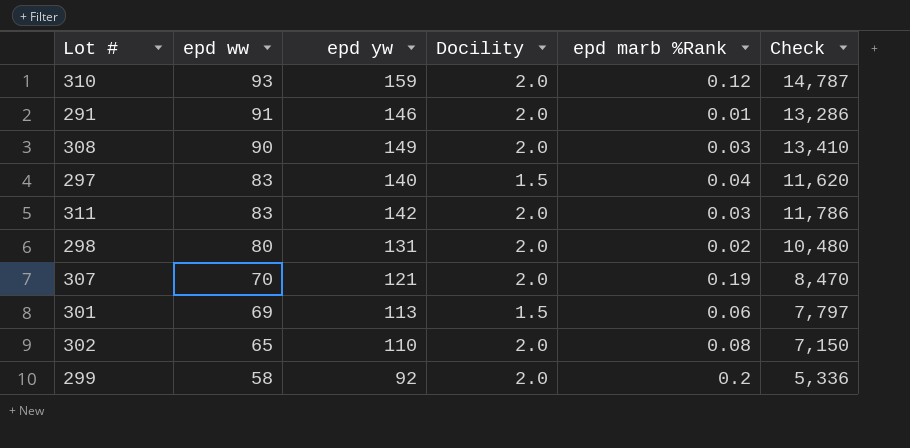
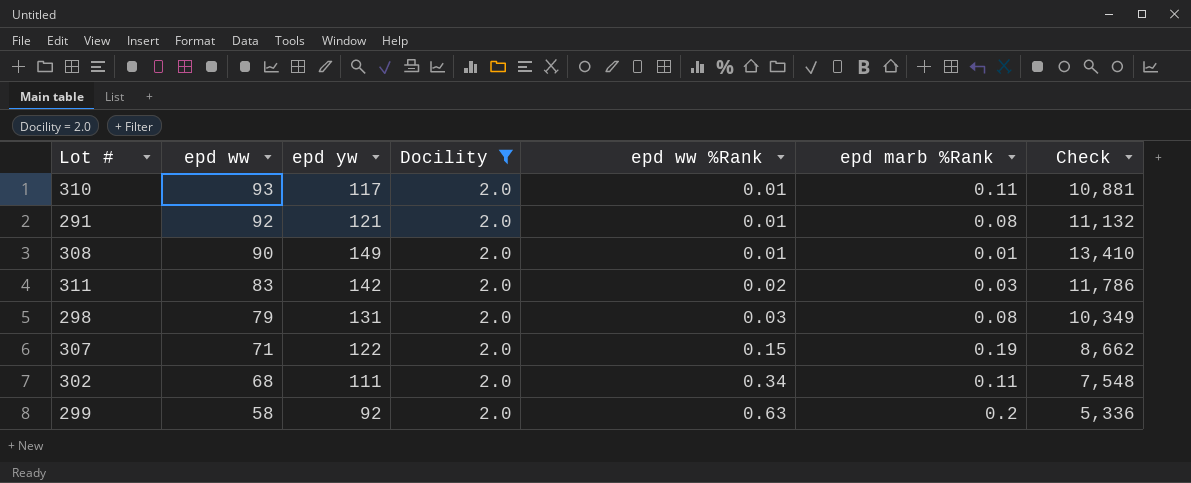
filter: none -> Docility = 2.0
column epd ww %Rank | position: none -> 5
310 | epd yw: 159 -> 117
310 | epd marb %Rank: 0.12 -> 0.11
310 | Check: 14,787 -> 10,881
291 | epd ww: 91 -> 92
291 | epd yw: 146 -> 121
291 | epd marb %Rank: 0.01 -> 0.08
291 | Check: 13,286 -> 11,132
308 | epd marb %Rank: 0.03 -> 0.01
298 | epd ww: 80 -> 79
298 | epd marb %Rank: 0.02 -> 0.08
298 | Check: 10,480 -> 10,349
307 | epd ww: 70 -> 71
307 | epd yw: 121 -> 122
307 | Check: 8,470 -> 8,662
302 | epd ww: 65 -> 68
302 | epd yw: 110 -> 111
302 | epd marb %Rank: 0.08 -> 0.11
302 | Check: 7,150 -> 7,548

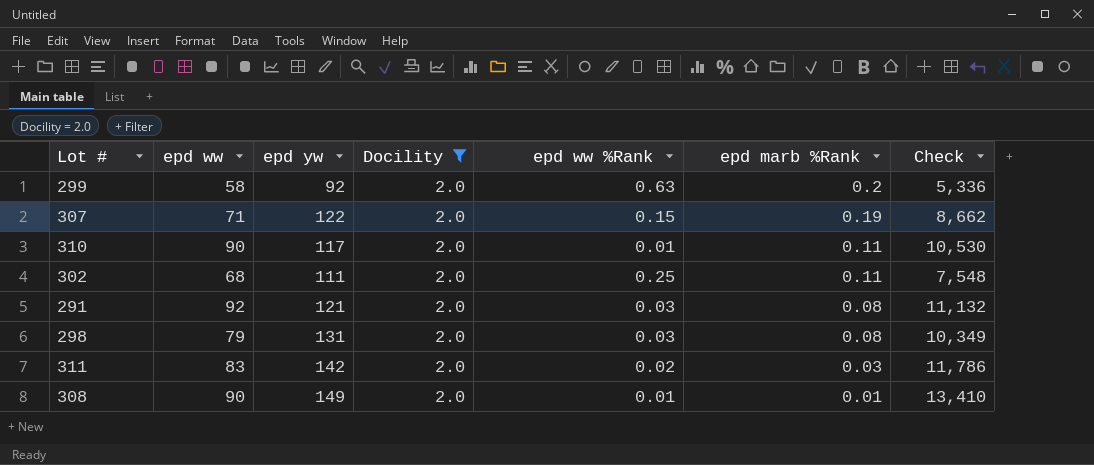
row order: epd ww descending -> epd marb %Rank descending
310 | epd ww: 93 -> 90
310 | Check: 10,881 -> 10,530
302 | epd ww %Rank: 0.34 -> 0.25
291 | epd ww %Rank: 0.01 -> 0.03

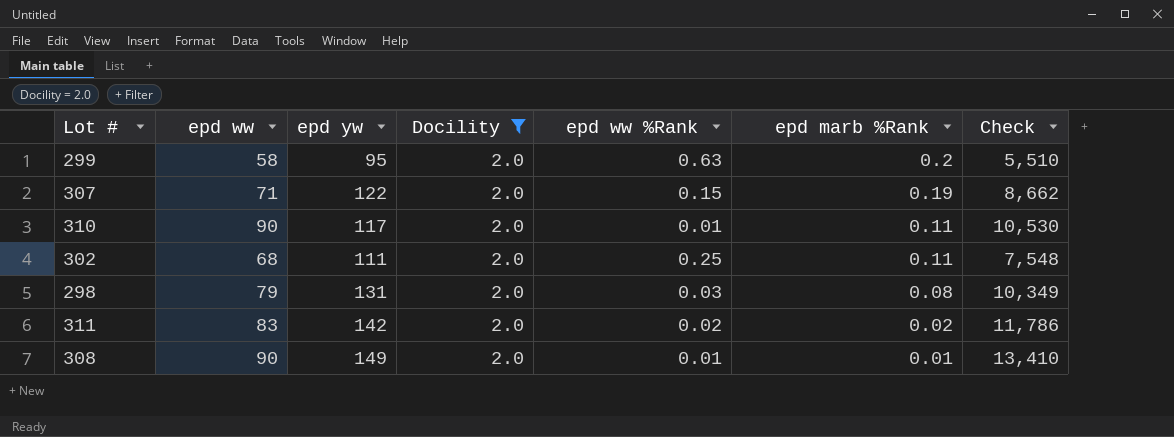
row 291: 92 | 121 | 2.0 | 0.03 | 0.08 | 11,132 -> none
299 | epd yw: 92 -> 95
299 | Check: 5,336 -> 5,510
311 | epd marb %Rank: 0.03 -> 0.02

